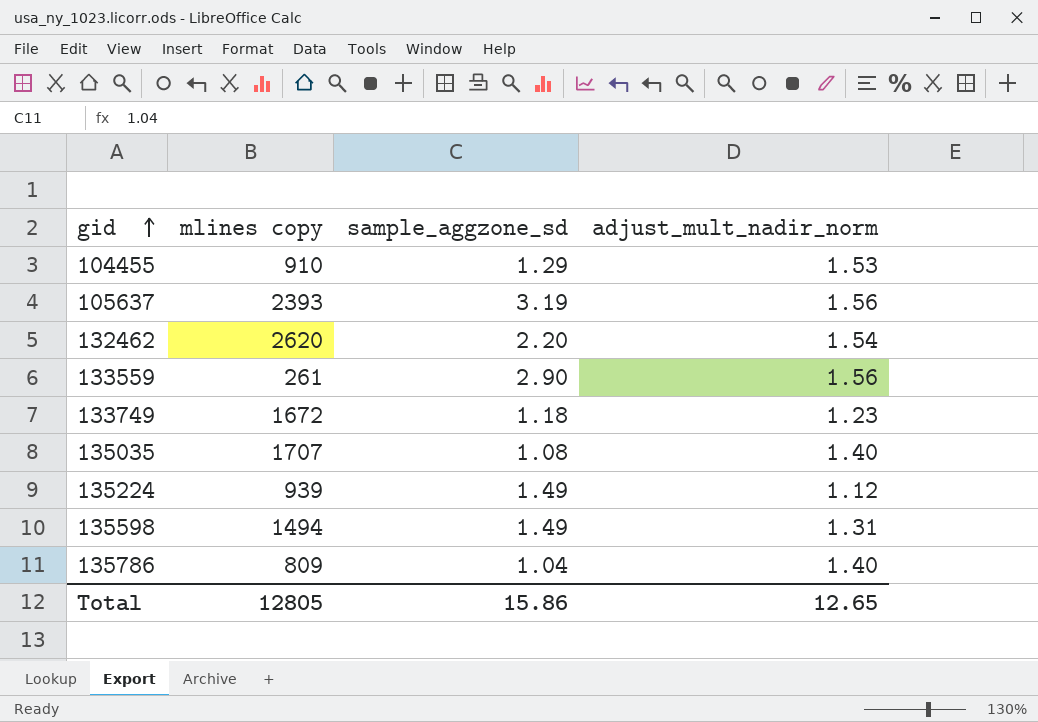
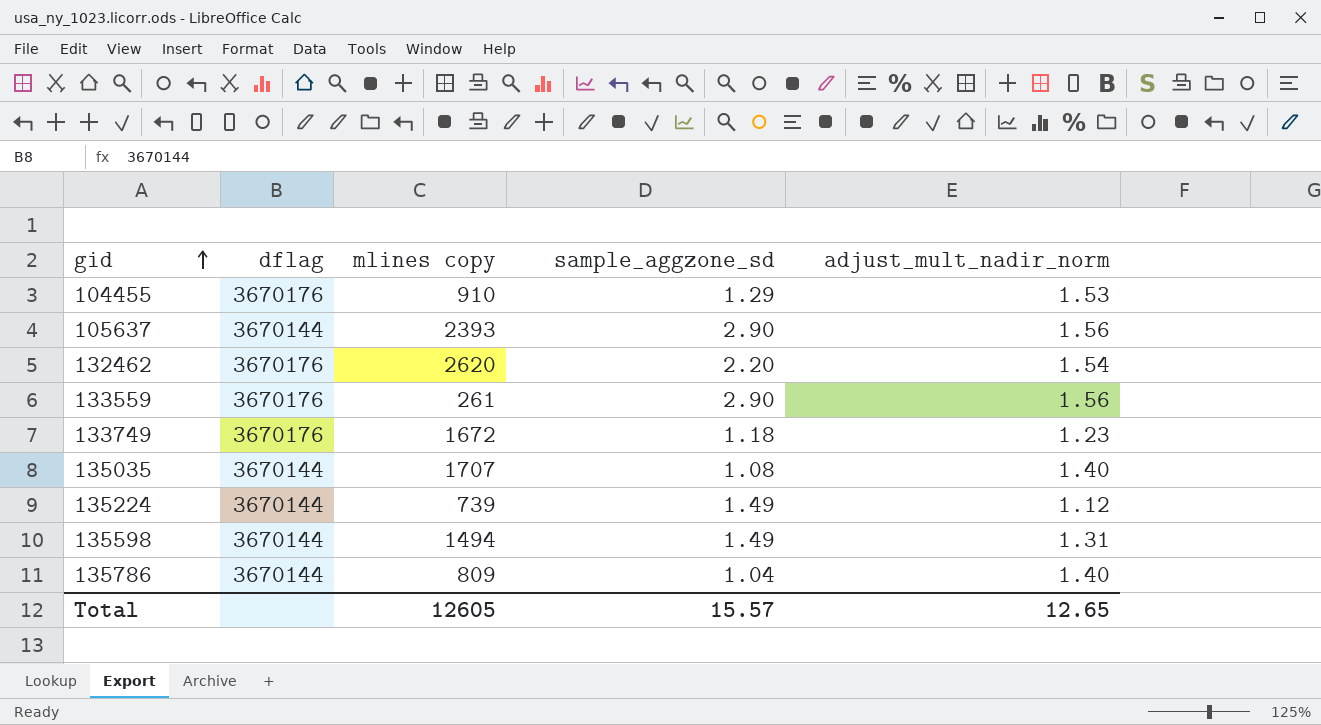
column dflag | position: none -> 2
105637 | sample_aggzone_sd: 3.19 -> 2.90
135224 | mlines copy: 939 -> 739
Total | mlines copy: 12805 -> 12605
Total | sample_aggzone_sd: 15.86 -> 15.57

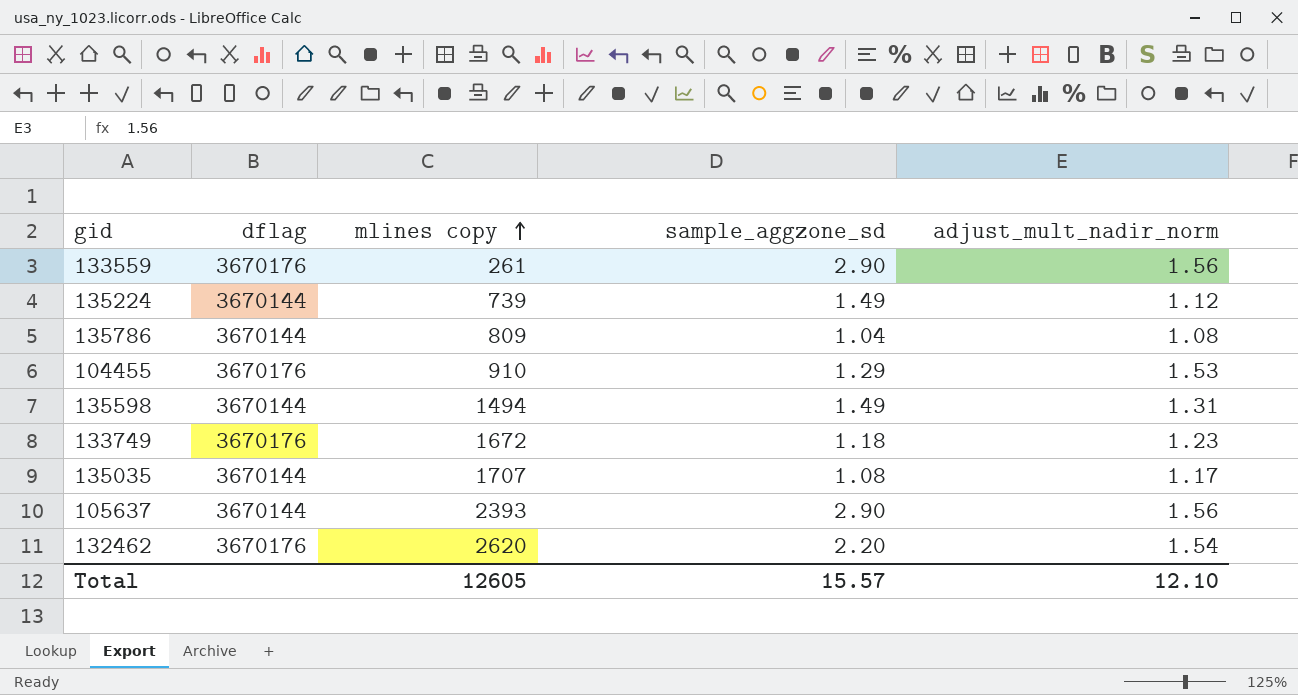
row order: gid ascending -> mlines copy ascending
135786 | adjust_mult_nadir_norm: 1.40 -> 1.08
135035 | adjust_mult_nadir_norm: 1.40 -> 1.17
Total | adjust_mult_nadir_norm: 12.65 -> 12.10

